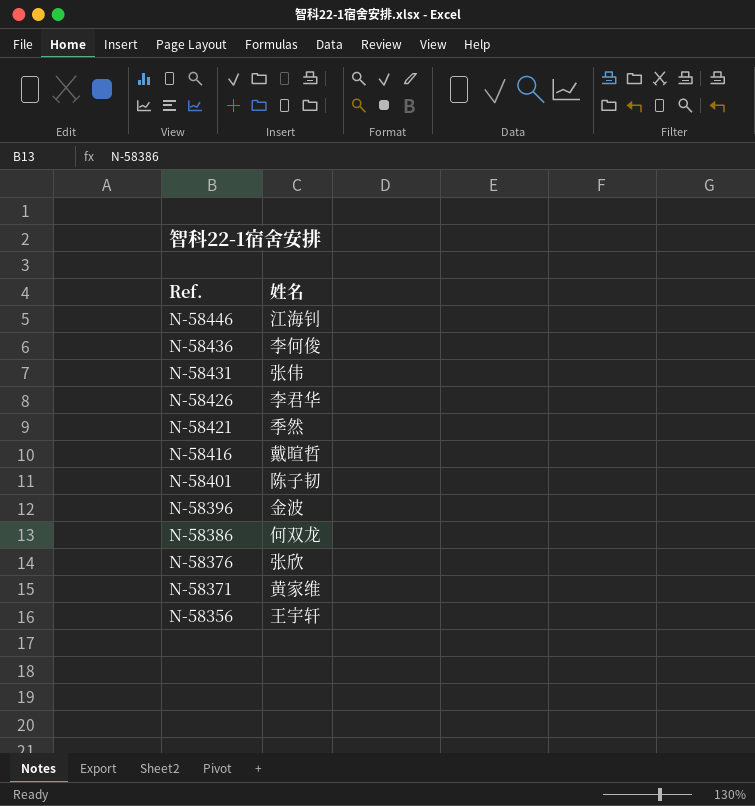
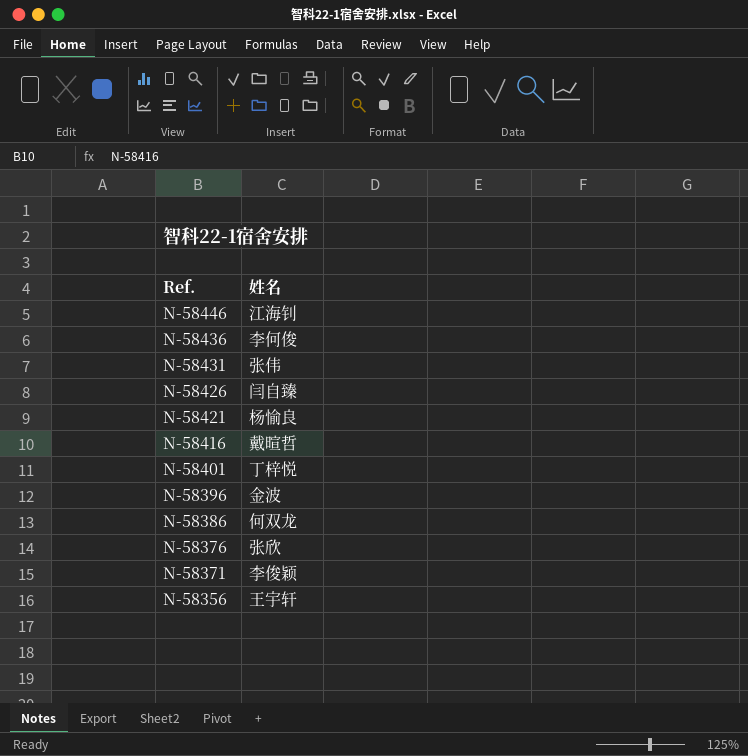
N-58426 | 姓名: 李君华 -> 闫自臻
N-58421 | 姓名: 季然 -> 杨愉良
N-58401 | 姓名: 陈子韧 -> 丁梓悦
N-58371 | 姓名: 黄家维 -> 李俊颖

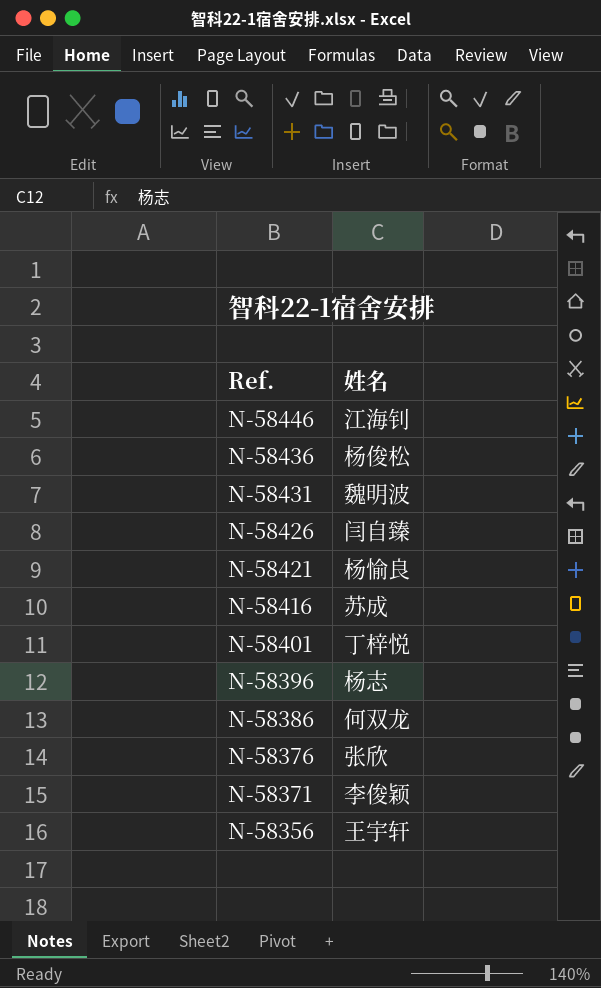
N-58436 | 姓名: 李何俊 -> 杨俊松
N-58431 | 姓名: 张伟 -> 魏明波
N-58416 | 姓名: 戴暄哲 -> 苏成
N-58396 | 姓名: 金波 -> 杨志

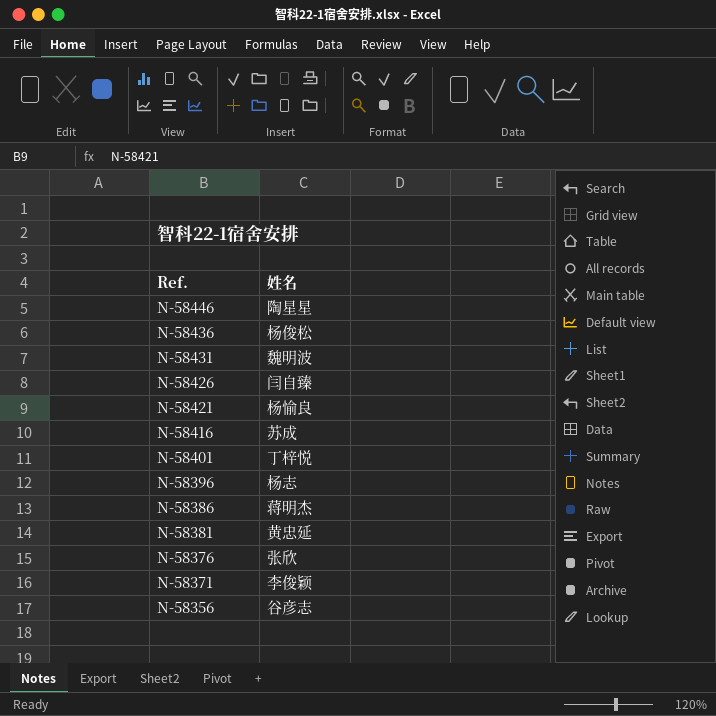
N-58446 | 姓名: 江海钊 -> 陶星星
N-58386 | 姓名: 何双龙 -> 蒋明杰
row N-58381: none -> 黄忠延
N-58356 | 姓名: 王宇轩 -> 谷彦志

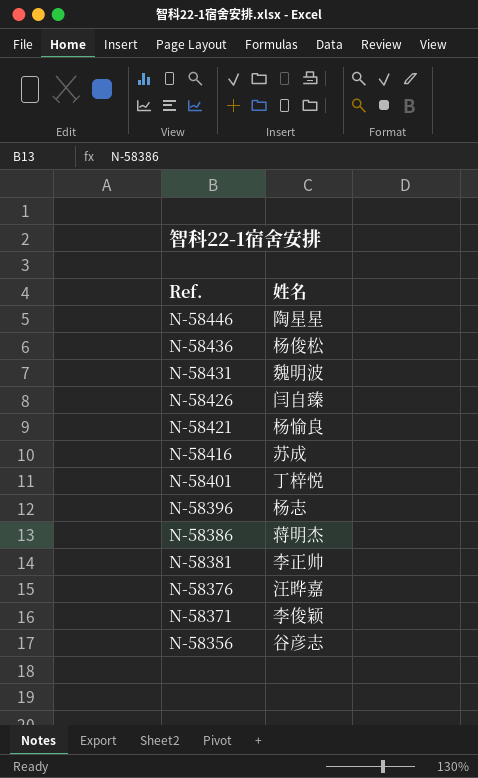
N-58381 | 姓名: 黄忠延 -> 李正帅
N-58376 | 姓名: 张欣 -> 汪晔嘉

